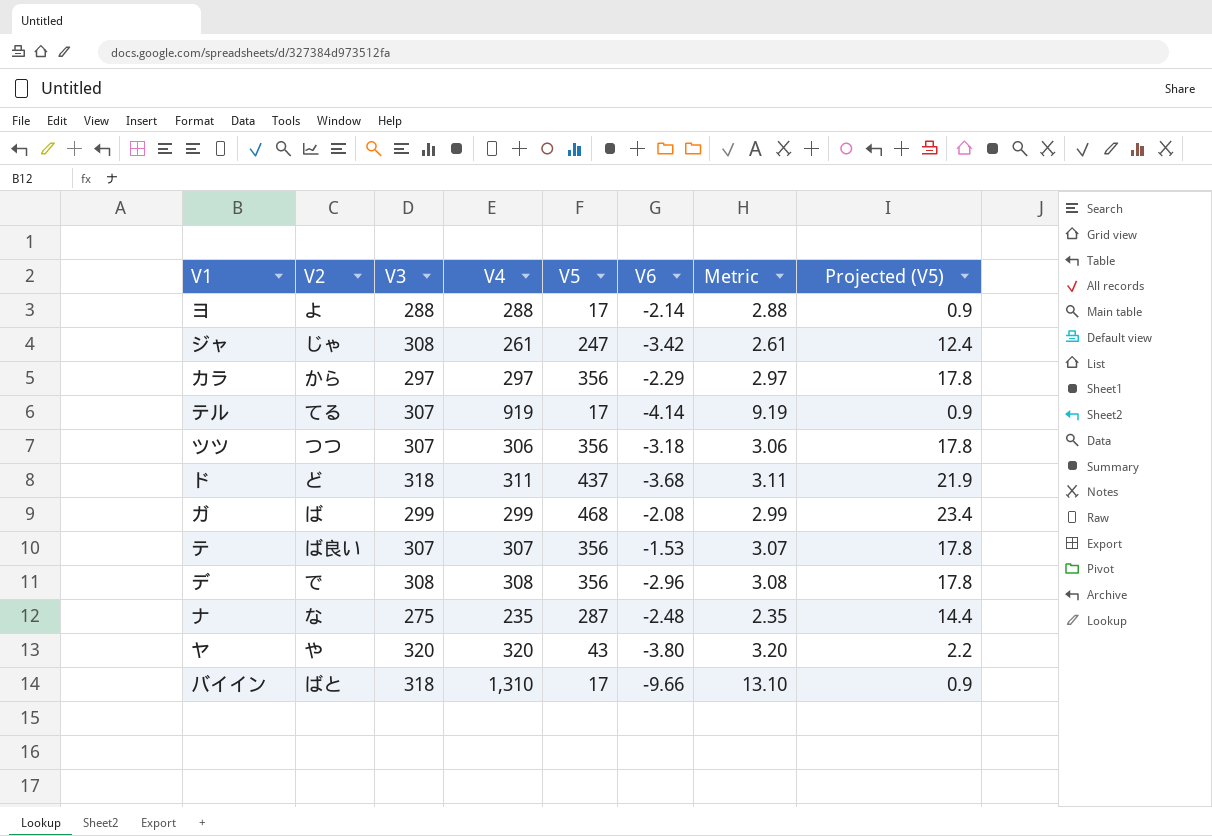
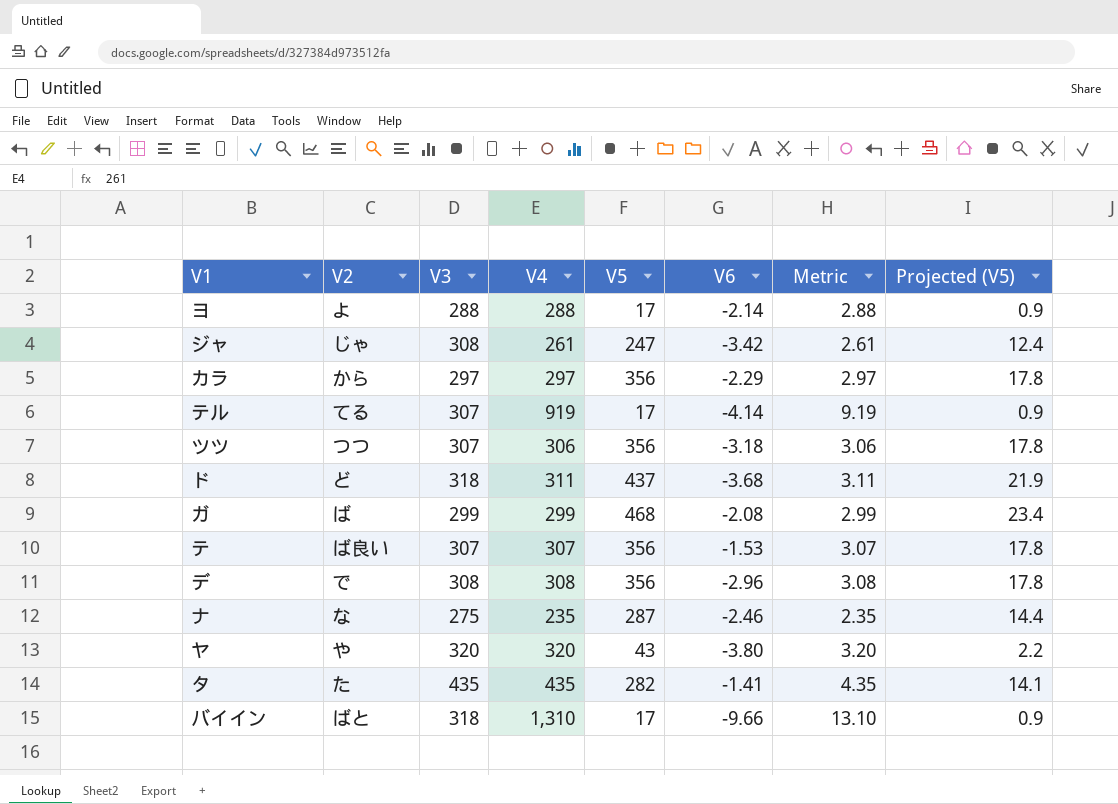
ナ | V6: -2.48 -> -2.46
row タ: none -> た | 435 | 435 | 282 | -1.41 | 4.35 | 14.1

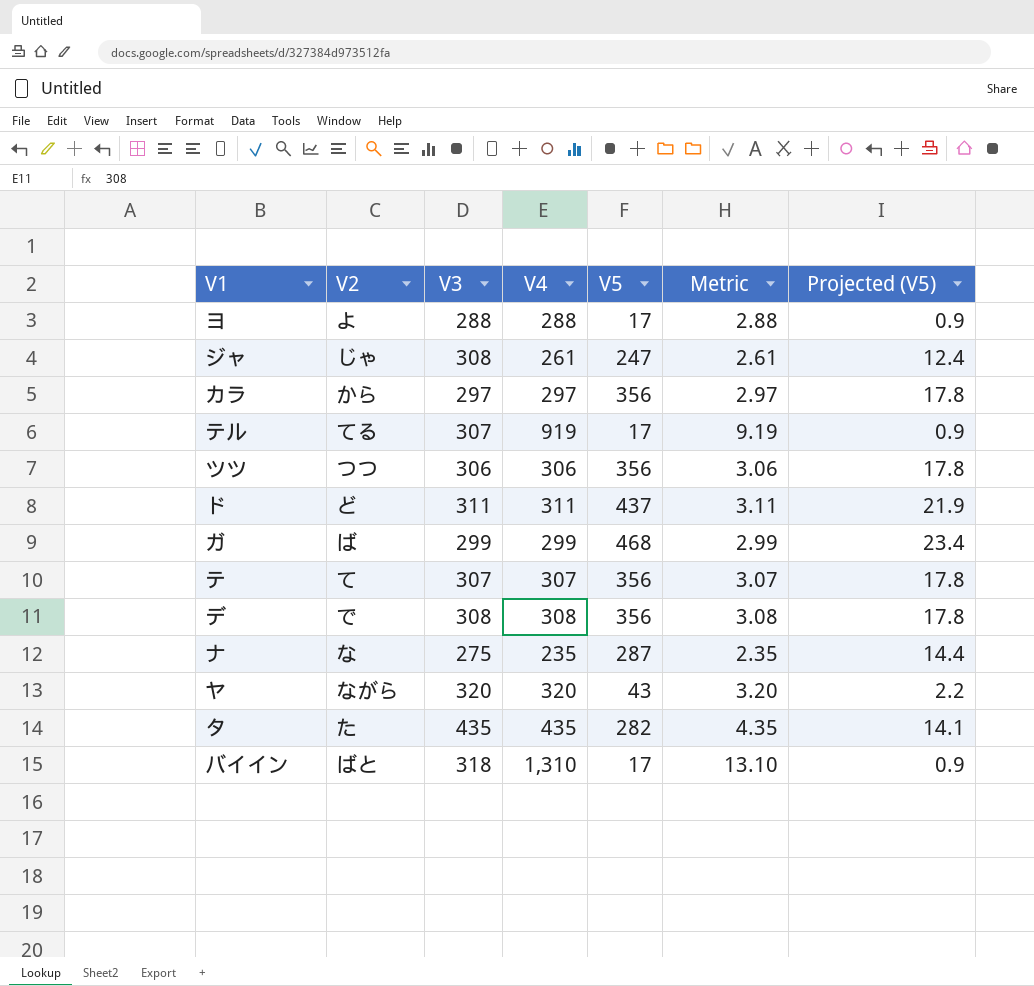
column V6 | position: 6 -> none
ツツ | V3: 307 -> 306
ド | V3: 318 -> 311
テ | V2: ば良い -> て
ヤ | V2: や -> ながら

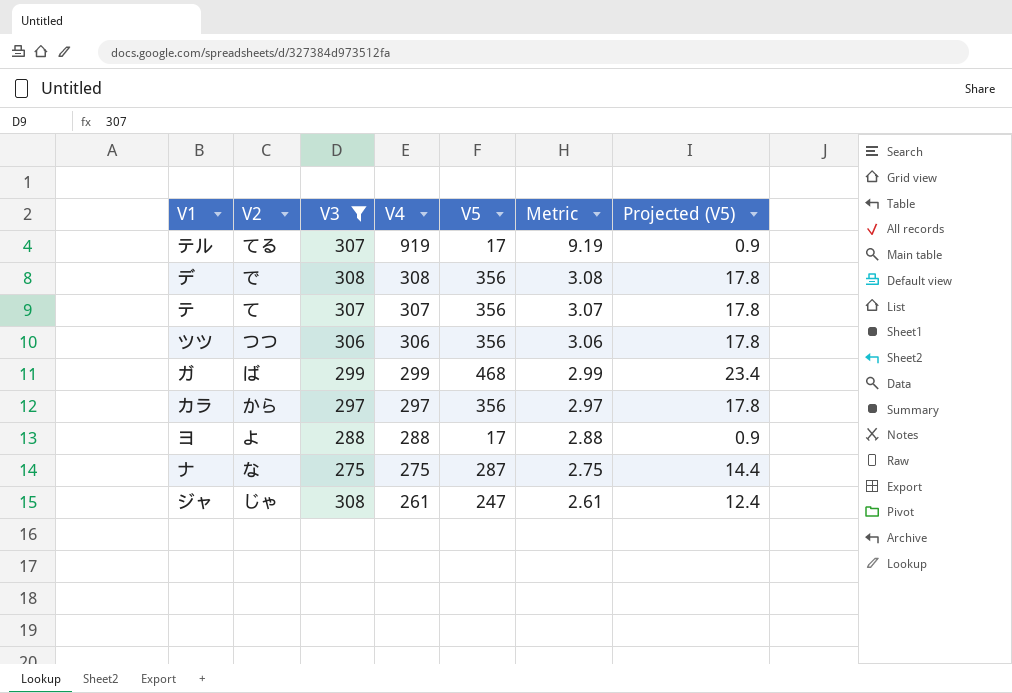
filter: none -> V3 <= 308
row order: none -> V4 descending
ナ | V4: 235 -> 275
ナ | Metric: 2.35 -> 2.75

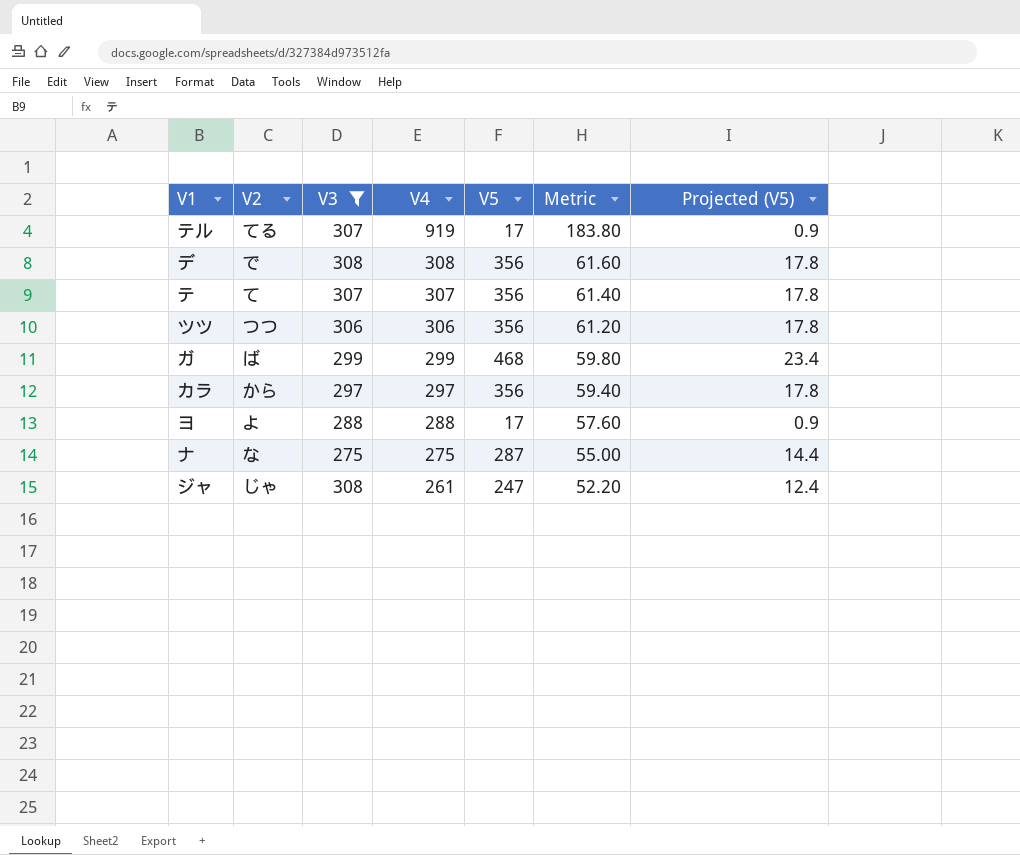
column Metric | formula: [V4] * 0.01 -> [V4] * 0.2

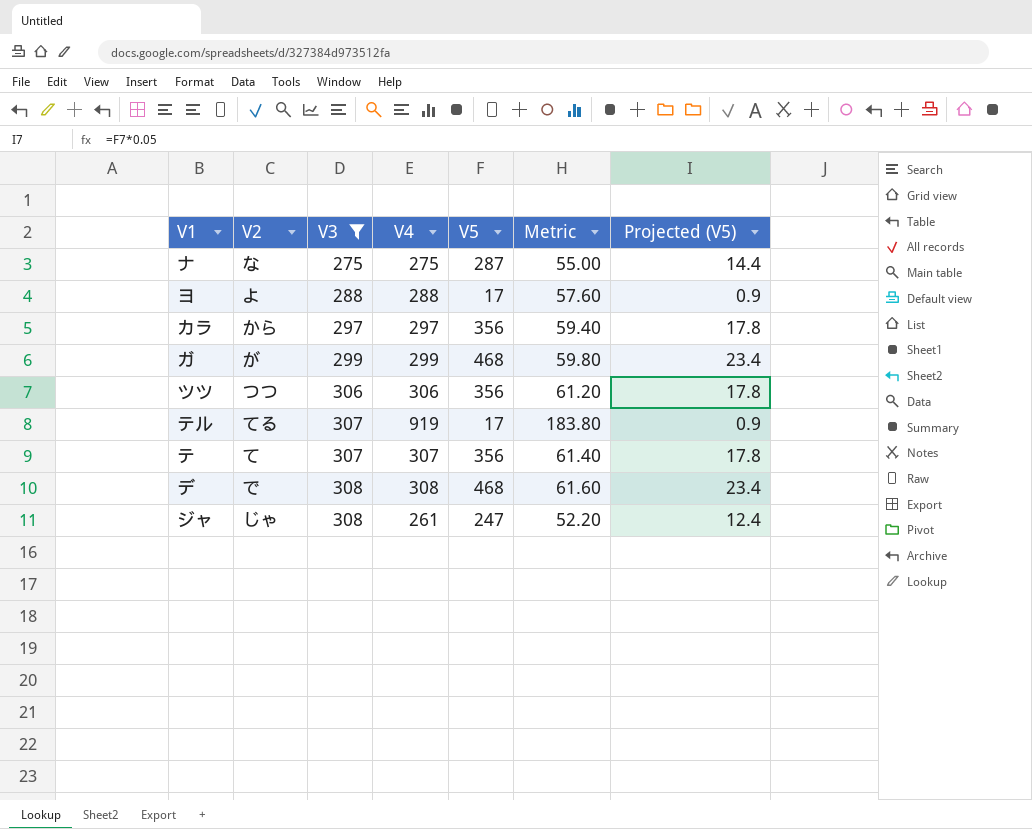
row order: V4 descending -> V3 ascending
ガ | V2: ば -> が
デ | V5: 356 -> 468
デ | Projected (V5): 17.8 -> 23.4

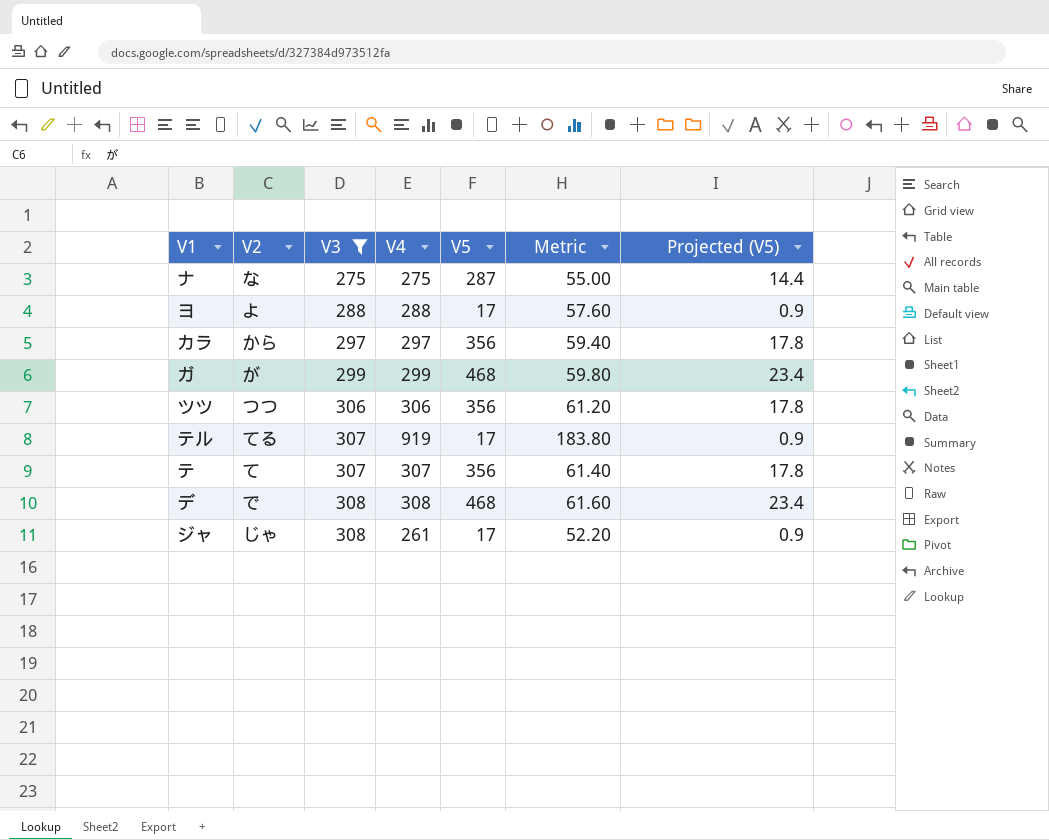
ジャ | V5: 247 -> 17
ジャ | Projected (V5): 12.4 -> 0.9

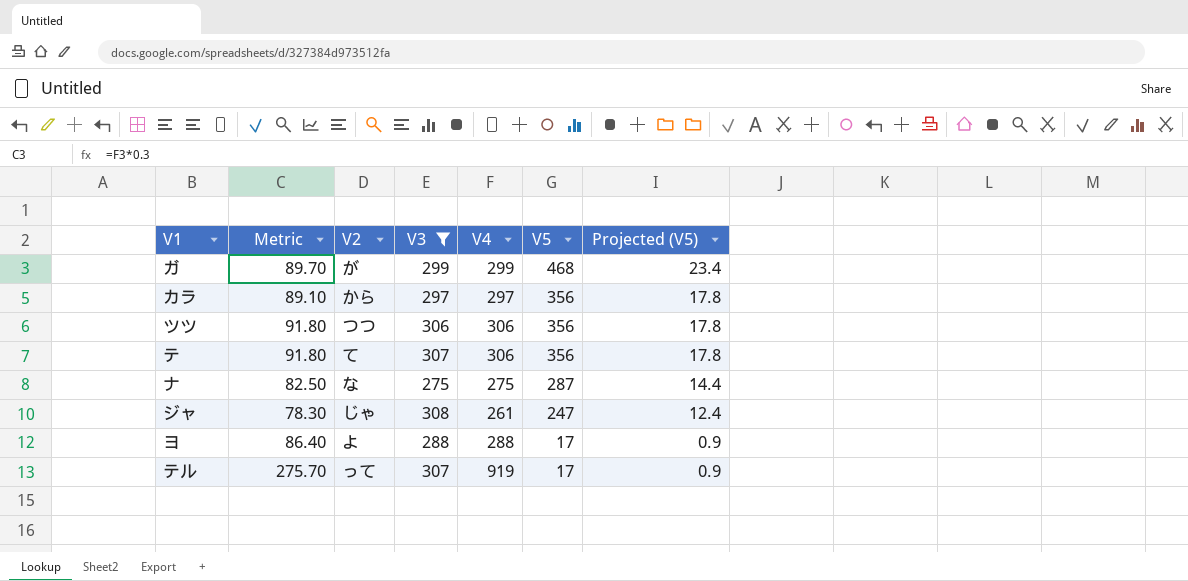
row order: V3 ascending -> V5 descending
column Metric | formula: [V4] * 0.2 -> [V4] * 0.3
column Metric | position: 6 -> 2
row デ: で | 308 | 308 | 468 | 61.60 | 23.4 -> none
テ | V4: 307 -> 306
ジャ | V5: 17 -> 247
ジャ | Projected (V5): 0.9 -> 12.4
テル | V2: てる -> って

